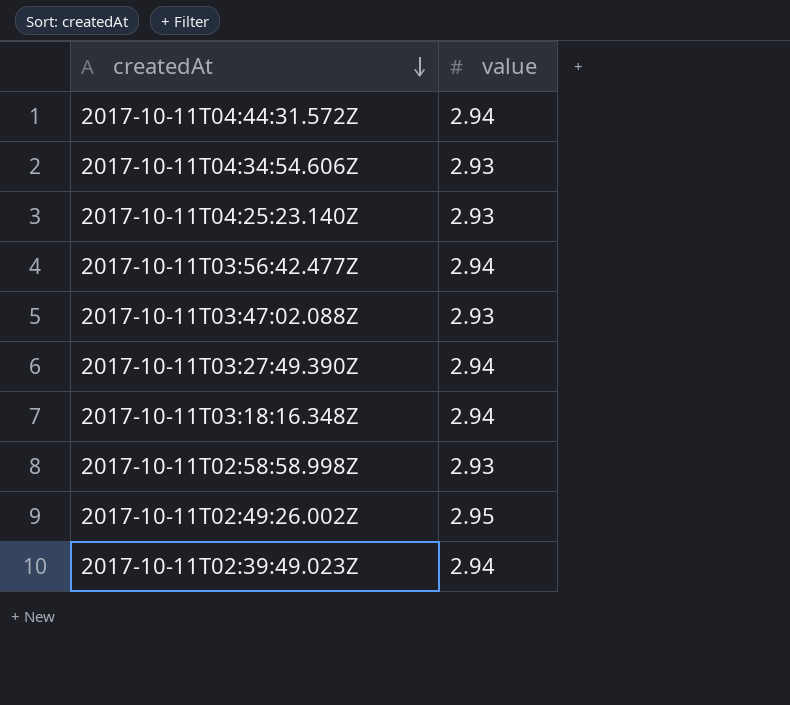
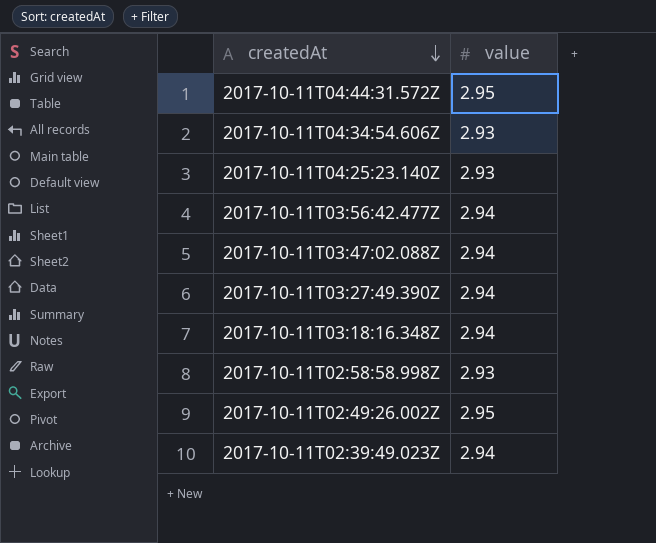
2017-10-11T04:44:31.572Z | value: 2.94 -> 2.95
2017-10-11T03:47:02.088Z | value: 2.93 -> 2.94

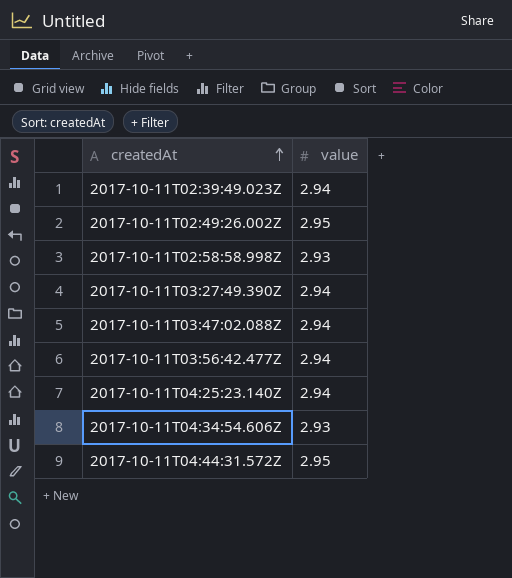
row order: createdAt descending -> createdAt ascending
row 2017-10-11T03:18:16.348Z: 2.94 -> none
2017-10-11T04:25:23.140Z | value: 2.93 -> 2.94

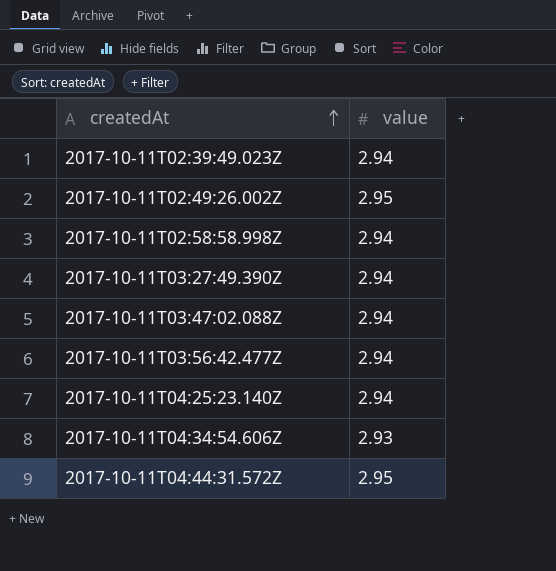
2017-10-11T02:58:58.998Z | value: 2.93 -> 2.94

